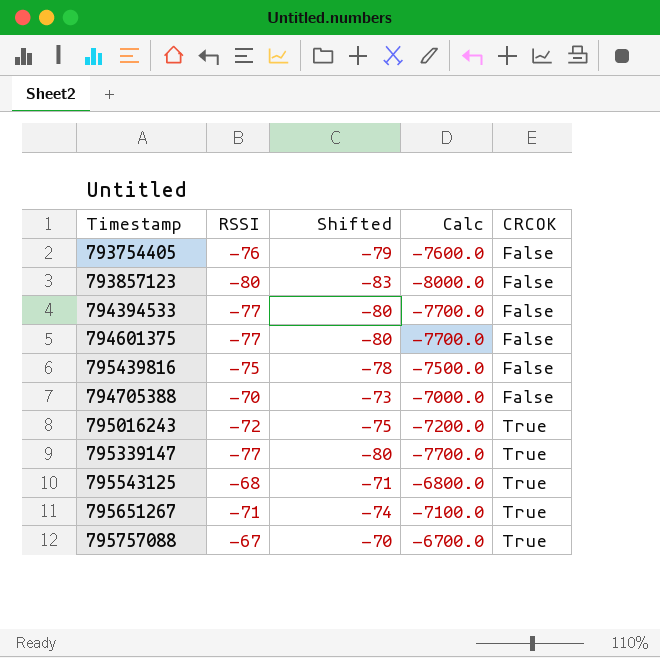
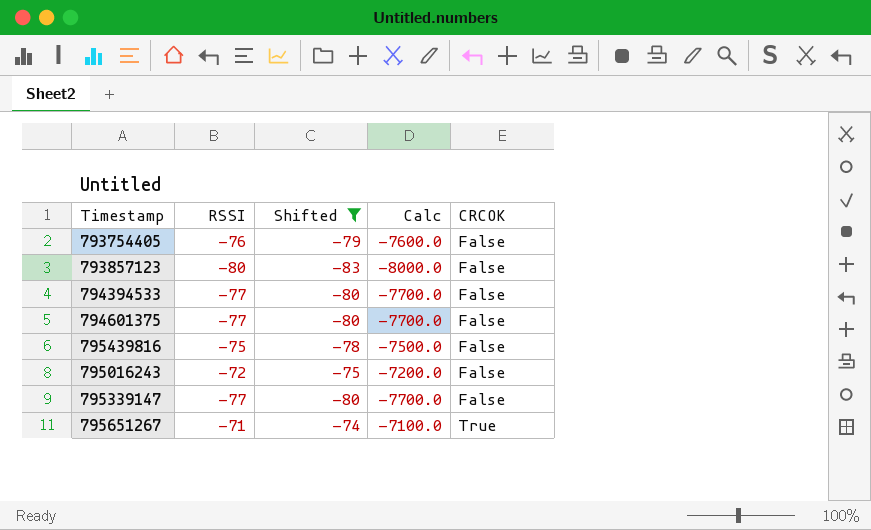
filter: none -> Shifted <= -74
795016243 | CRCOK: True -> False
795339147 | CRCOK: True -> False

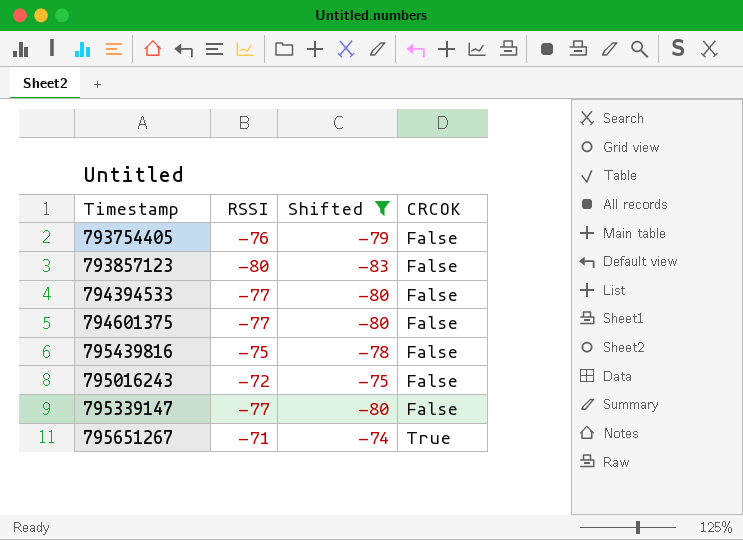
column Calc | formula: [RSSI] * 100 -> none

